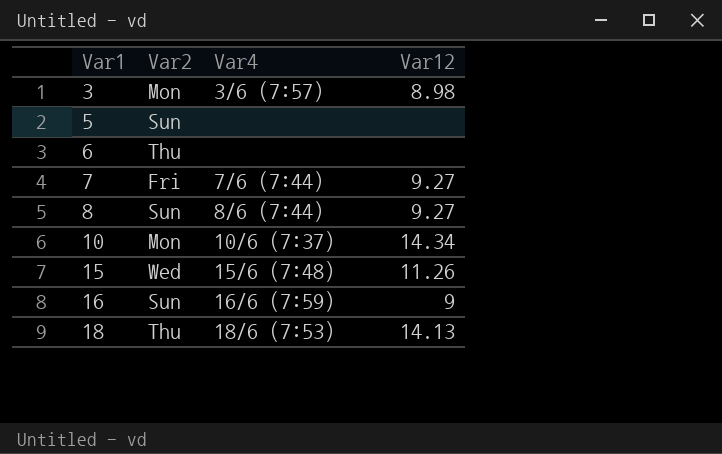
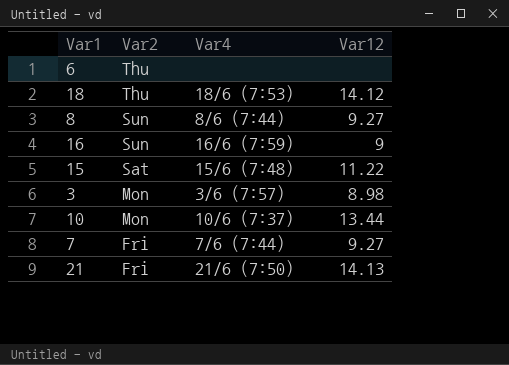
row order: Var1 ascending -> Var2 descending
row 5: Sun | none | none -> none
18 | Var12: 14.13 -> 14.12
15 | Var2: Wed -> Sat
15 | Var12: 11.26 -> 11.22
10 | Var12: 14.34 -> 13.44
row 21: none -> Fri | 21/6 (7:50) | 14.13

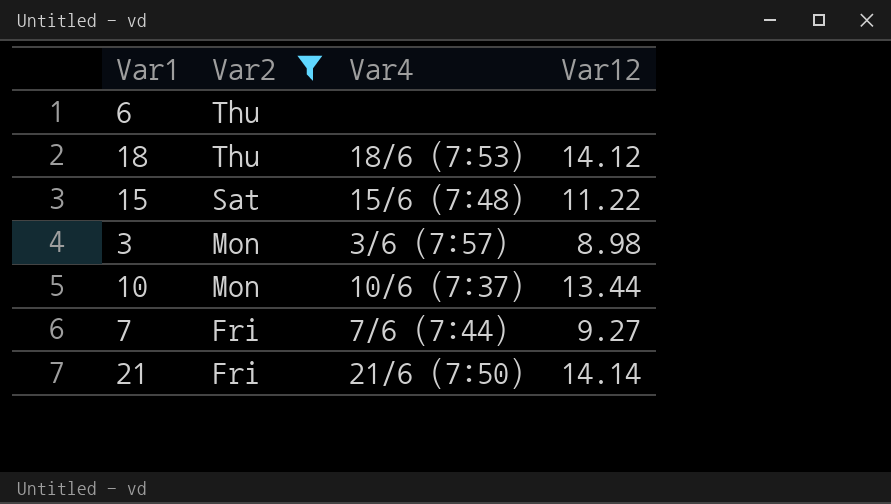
filter: none -> Var2 != Sun
21 | Var12: 14.13 -> 14.14

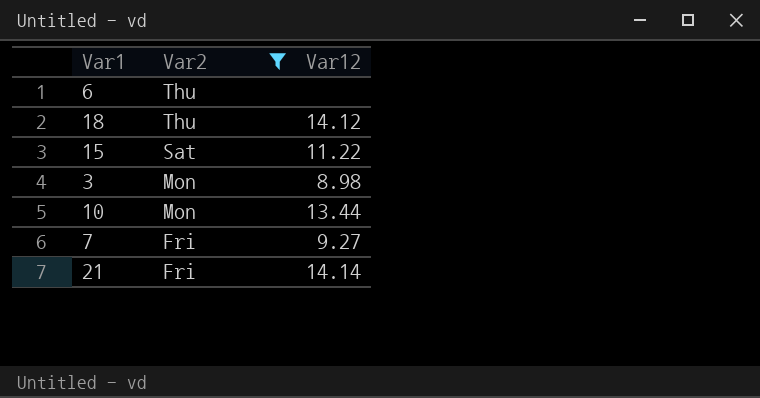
column Var4 | position: 3 -> none

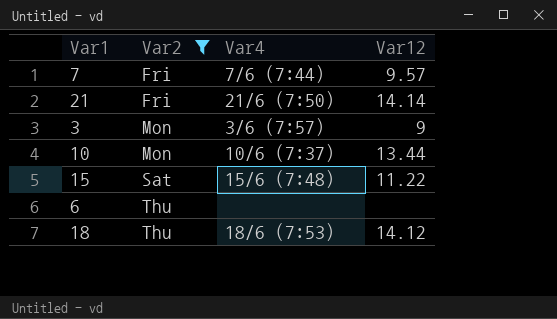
row order: Var2 descending -> Var2 ascending
column Var4 | position: none -> 3
7 | Var12: 9.27 -> 9.57
3 | Var12: 8.98 -> 9

